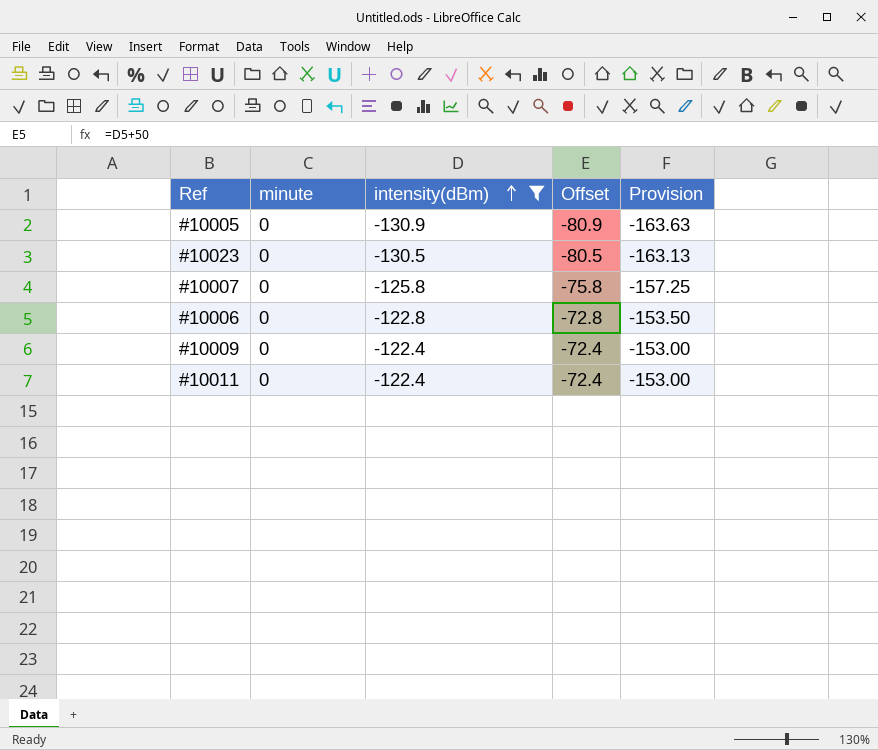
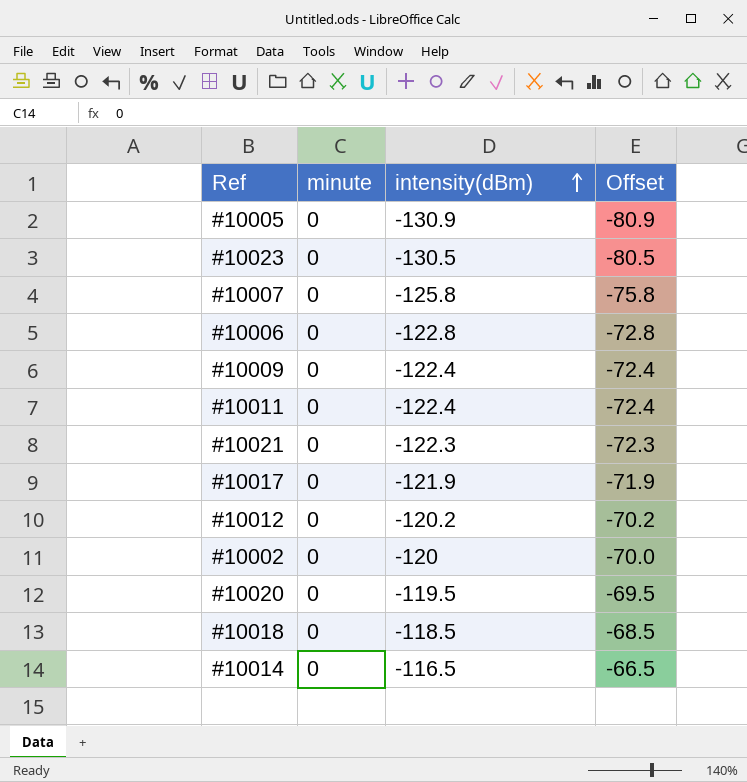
filter: intensity(dBm) <= -122.4 -> none
column Provision | formula: [intensity(dBm)] * 1.25 -> none

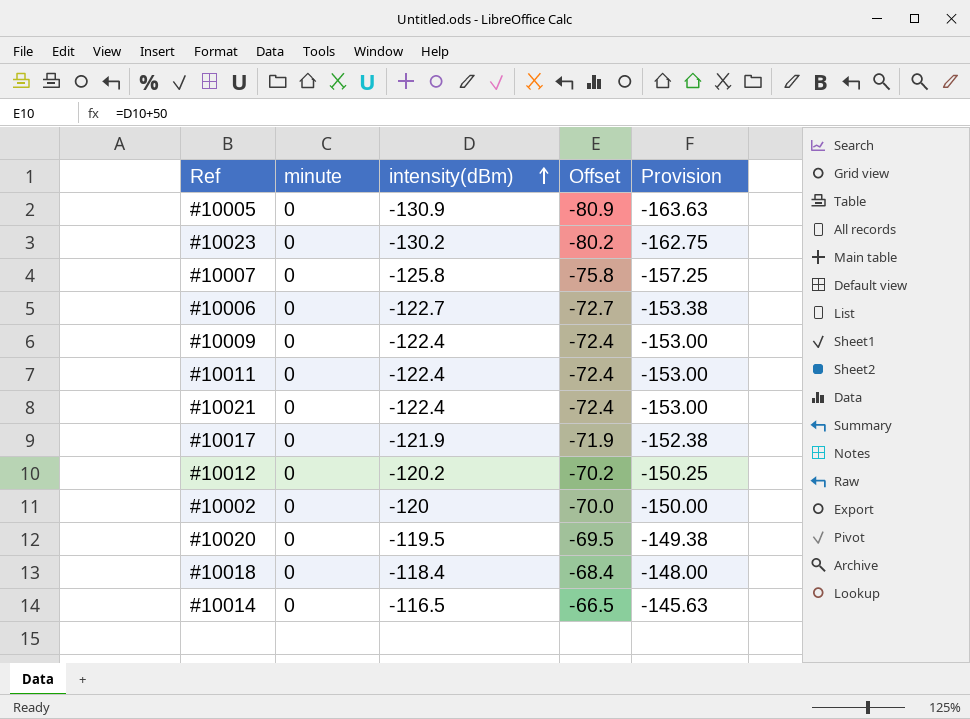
column Provision | formula: none -> [intensity(dBm)] * 1.25
#10023 | intensity(dBm): -130.5 -> -130.2
#10023 | Offset: -80.5 -> -80.2
#10006 | intensity(dBm): -122.8 -> -122.7
#10006 | Offset: -72.8 -> -72.7
#10021 | intensity(dBm): -122.3 -> -122.4
#10021 | Offset: -72.3 -> -72.4
#10018 | intensity(dBm): -118.5 -> -118.4
#10018 | Offset: -68.5 -> -68.4

